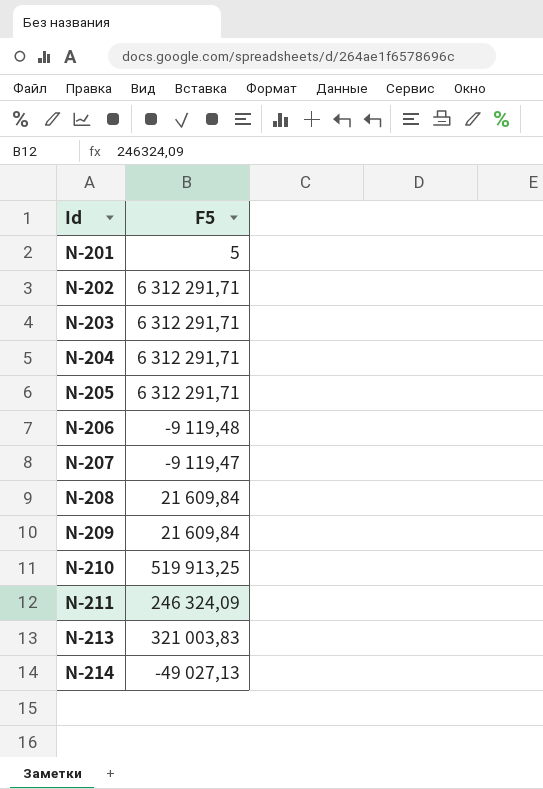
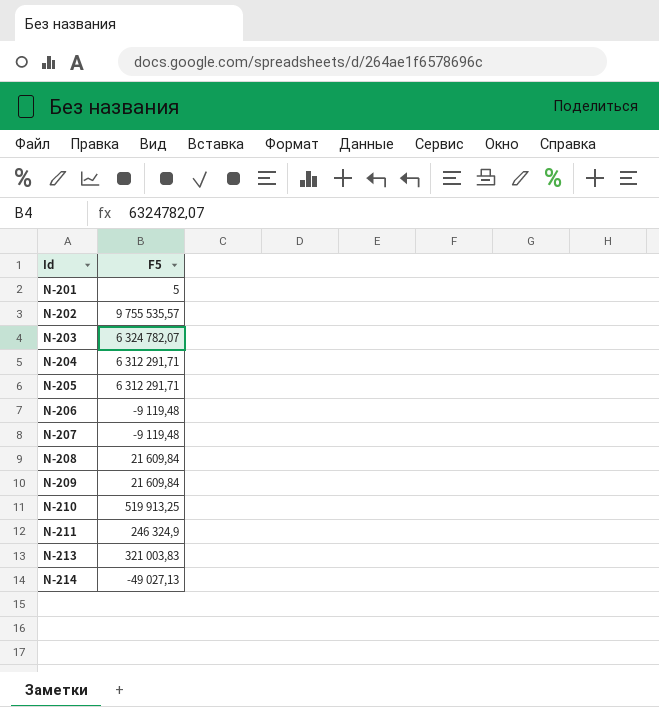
N-202 | F5: 6 312 291,71 -> 9 755 535,57
N-203 | F5: 6 312 291,71 -> 6 324 782,07
N-207 | F5: -9 119,47 -> -9 119,48
N-211 | F5: 246 324,09 -> 246 324,9

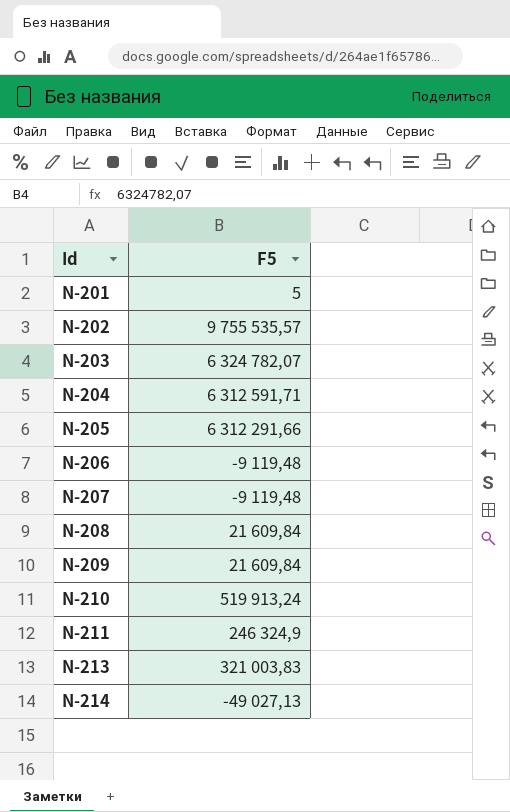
N-204 | F5: 6 312 291,71 -> 6 312 591,71
N-205 | F5: 6 312 291,71 -> 6 312 291,66
N-210 | F5: 519 913,25 -> 519 913,24

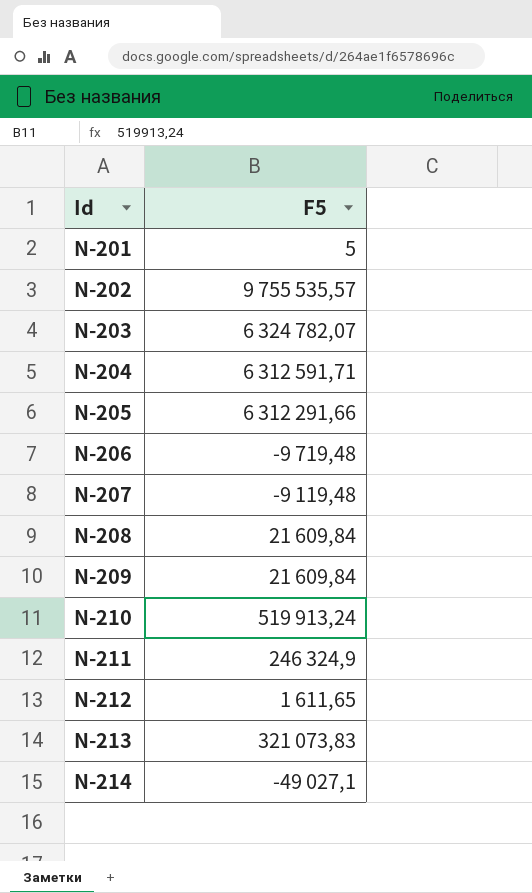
N-206 | F5: -9 119,48 -> -9 719,48
row N-212: none -> 1 611,65
N-213 | F5: 321 003,83 -> 321 073,83
N-214 | F5: -49 027,13 -> -49 027,1

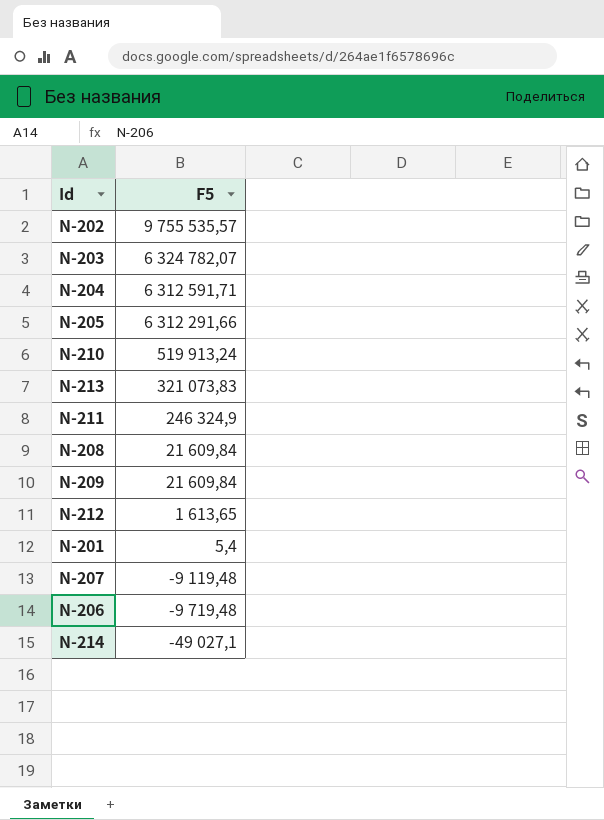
row order: Id ascending -> F5 descending
N-212 | F5: 1 611,65 -> 1 613,65
N-201 | F5: 5 -> 5,4

